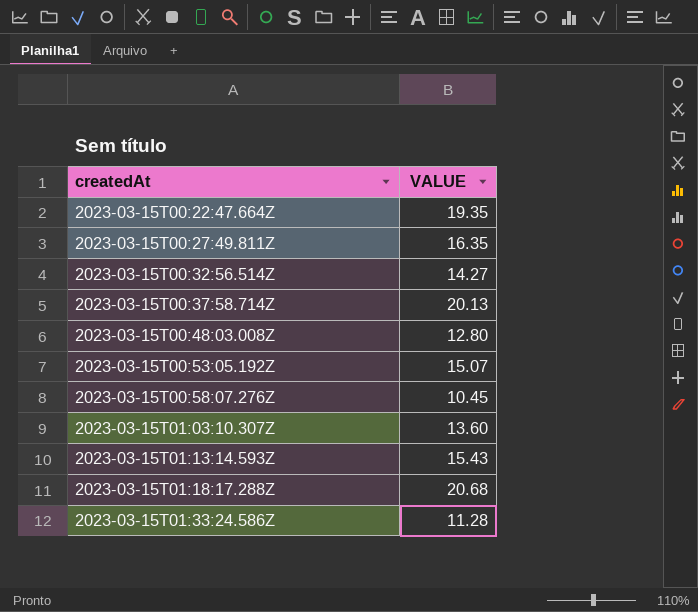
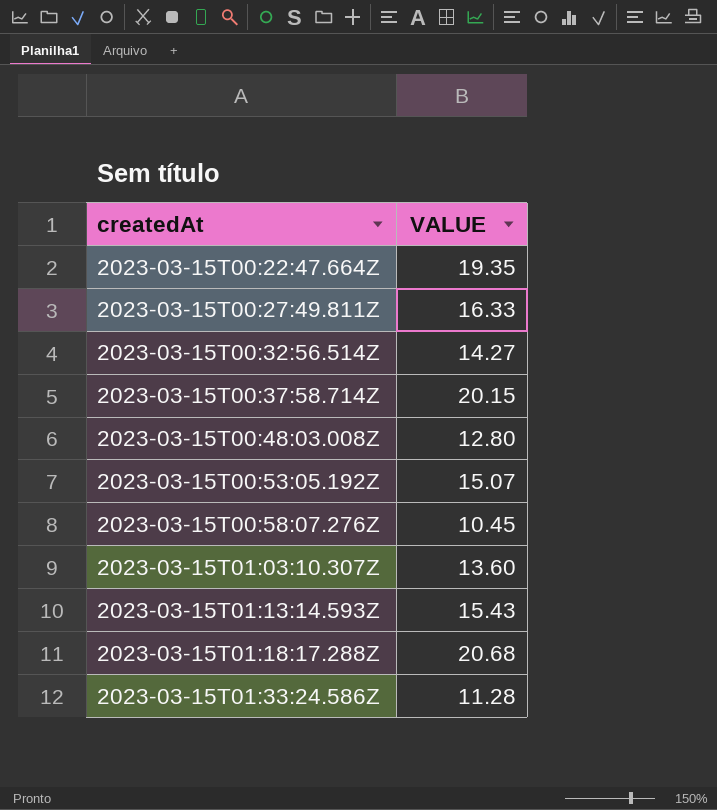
2023-03-15T00:27:49.811Z | VALUE: 16.35 -> 16.33
2023-03-15T00:37:58.714Z | VALUE: 20.13 -> 20.15

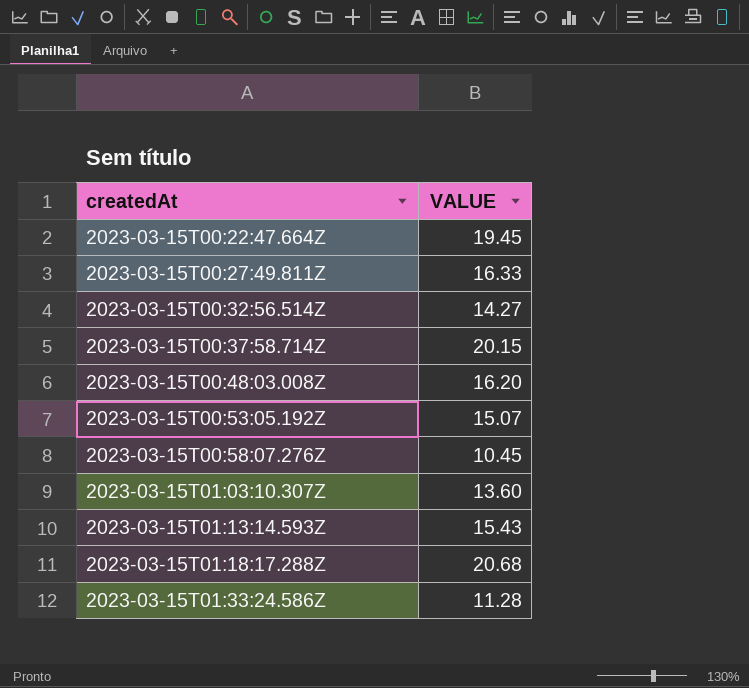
2023-03-15T00:22:47.664Z | VALUE: 19.35 -> 19.45
2023-03-15T00:48:03.008Z | VALUE: 12.80 -> 16.20

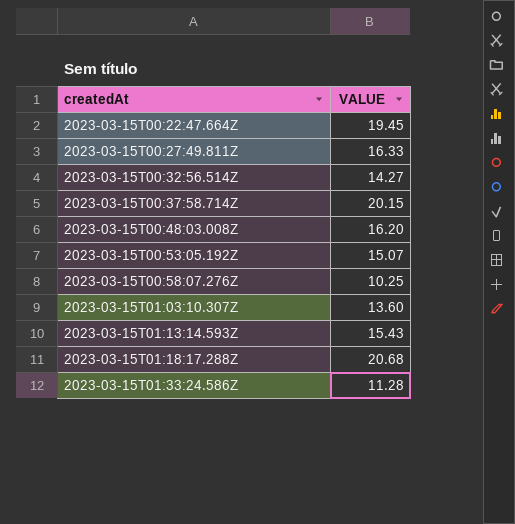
2023-03-15T00:58:07.276Z | VALUE: 10.45 -> 10.25

